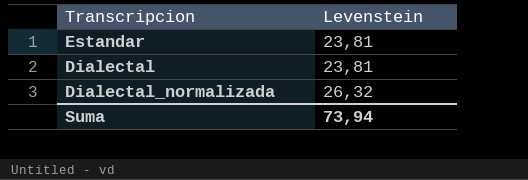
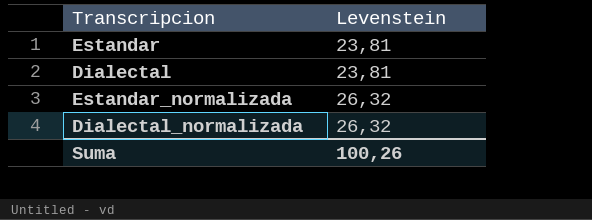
row Estandar_normalizada: none -> 26,32
Suma | Levenstein: 73,94 -> 100,26

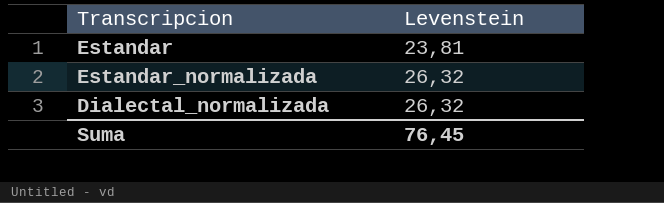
row Dialectal: 23,81 -> none
Suma | Levenstein: 100,26 -> 76,45

